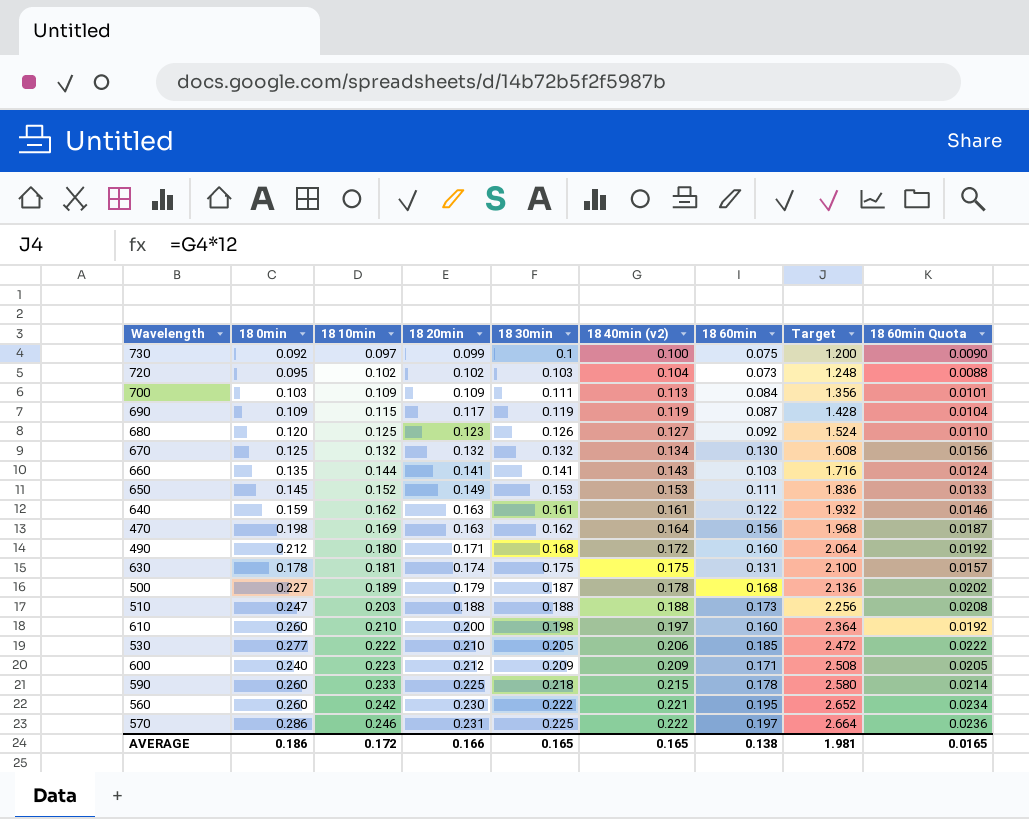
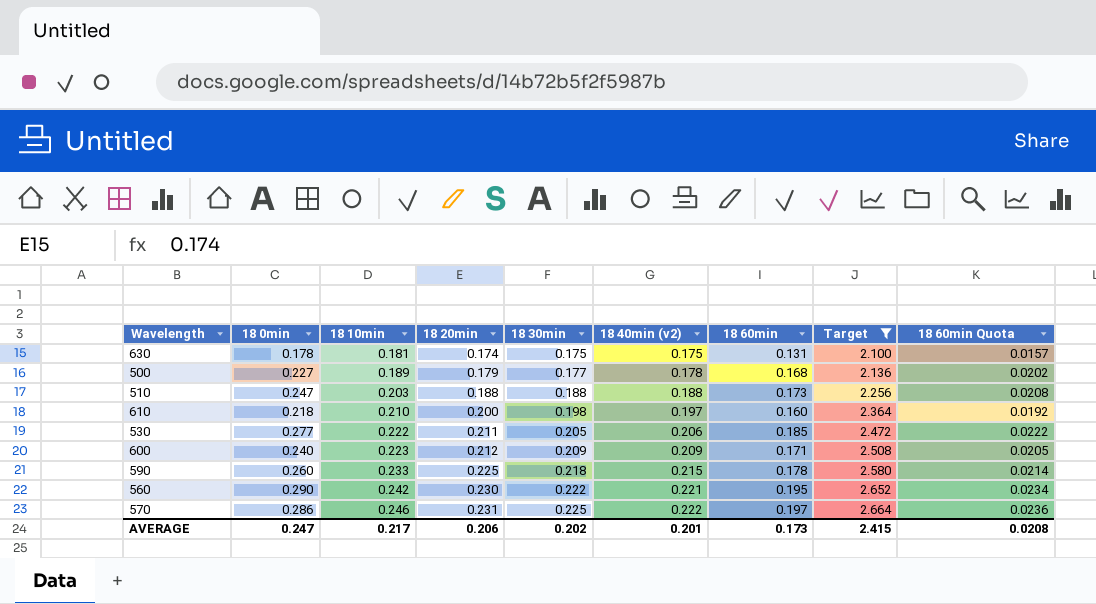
filter: none -> Target >= 2.100
500 | 18 30min: 0.187 -> 0.177
610 | 18 0min: 0.260 -> 0.218
530 | 18 20min: 0.210 -> 0.211
560 | 18 0min: 0.260 -> 0.290
AVERAGE | 18 0min: 0.186 -> 0.247
AVERAGE | 18 10min: 0.172 -> 0.217
AVERAGE | 18 20min: 0.166 -> 0.206
AVERAGE | 18 30min: 0.165 -> 0.202
AVERAGE | 18 40min (v2): 0.165 -> 0.201
AVERAGE | 18 60min: 0.138 -> 0.173
AVERAGE | Target: 1.981 -> 2.415
AVERAGE | 18 60min Quota: 0.0165 -> 0.0208

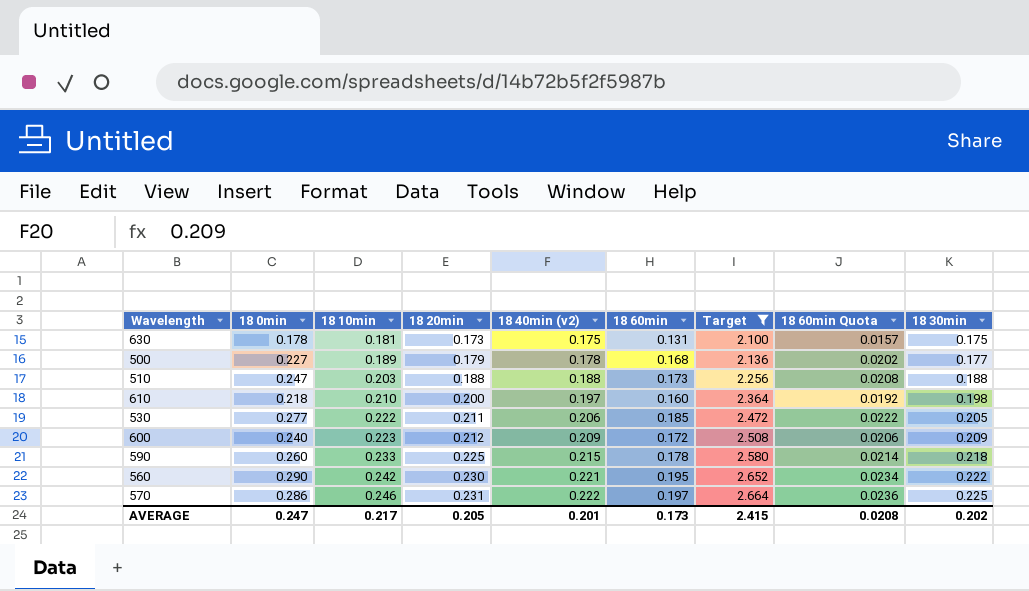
column 18 30min | position: 5 -> 9
630 | 18 20min: 0.174 -> 0.173
600 | 18 60min: 0.171 -> 0.172
600 | 18 60min Quota: 0.0205 -> 0.0206
AVERAGE | 18 20min: 0.206 -> 0.205

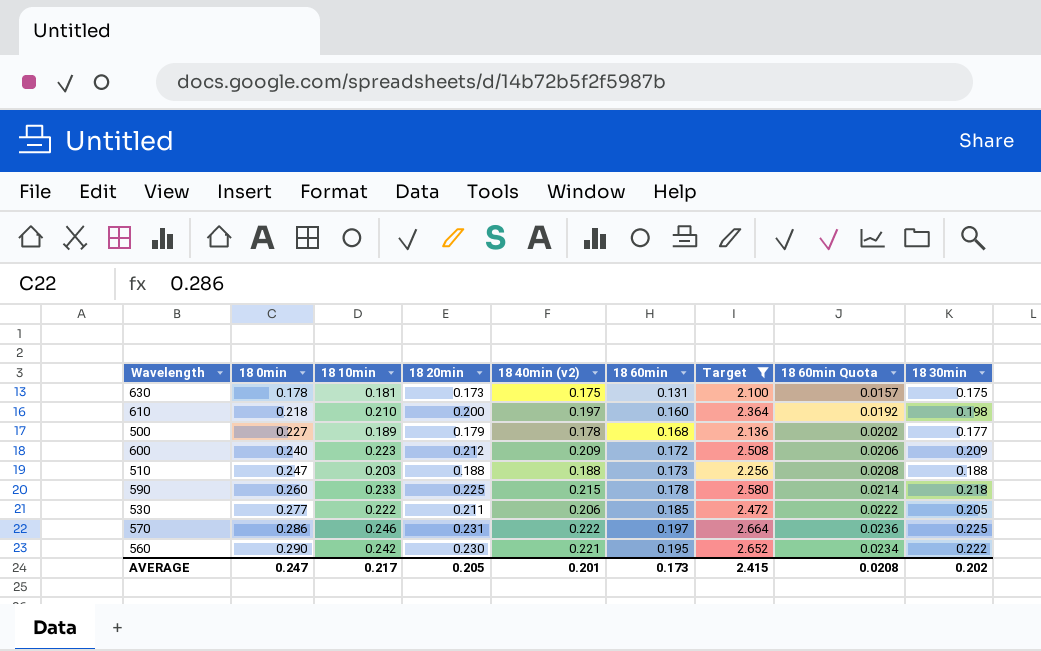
row order: 18 10min ascending -> 18 0min ascending

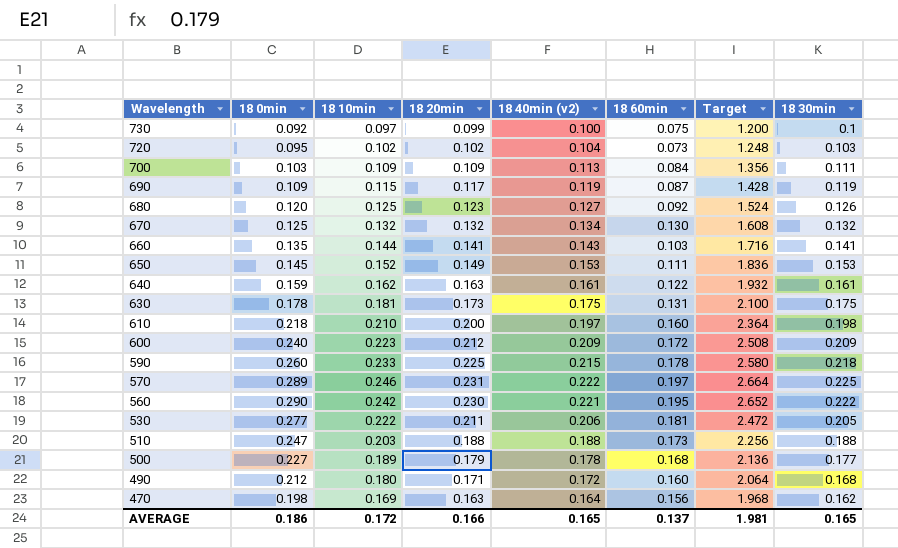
filter: Target >= 2.100 -> none
row order: 18 0min ascending -> Wavelength descending
column 18 60min Quota | formula: [18 60min] * 0.12 -> none
570 | 18 0min: 0.286 -> 0.289
530 | 18 60min: 0.185 -> 0.181
AVERAGE | 18 0min: 0.247 -> 0.186
AVERAGE | 18 10min: 0.217 -> 0.172
AVERAGE | 18 20min: 0.205 -> 0.166
AVERAGE | 18 40min (v2): 0.201 -> 0.165
AVERAGE | 18 60min: 0.173 -> 0.137
AVERAGE | Target: 2.415 -> 1.981
AVERAGE | 18 30min: 0.202 -> 0.165

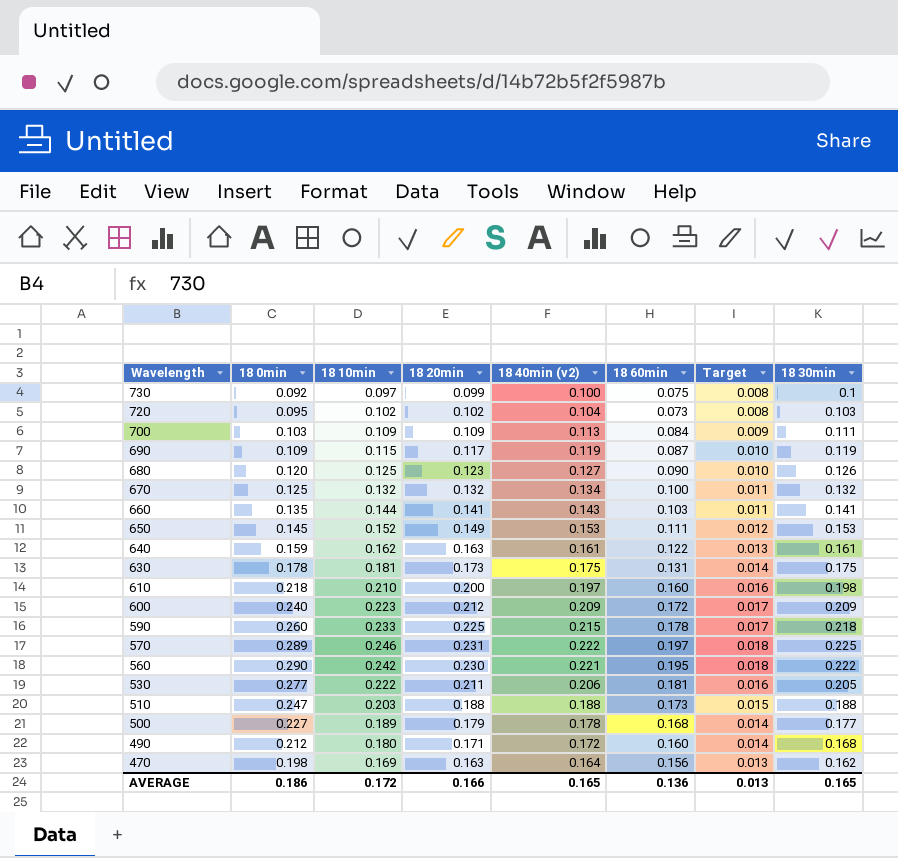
column Target | formula: [18 40min (v2)] * 12 -> [18 40min (v2)] * 0.08
680 | 18 60min: 0.092 -> 0.090
670 | 18 60min: 0.130 -> 0.100
AVERAGE | 18 60min: 0.137 -> 0.136
AVERAGE | Target: 1.981 -> 0.013

